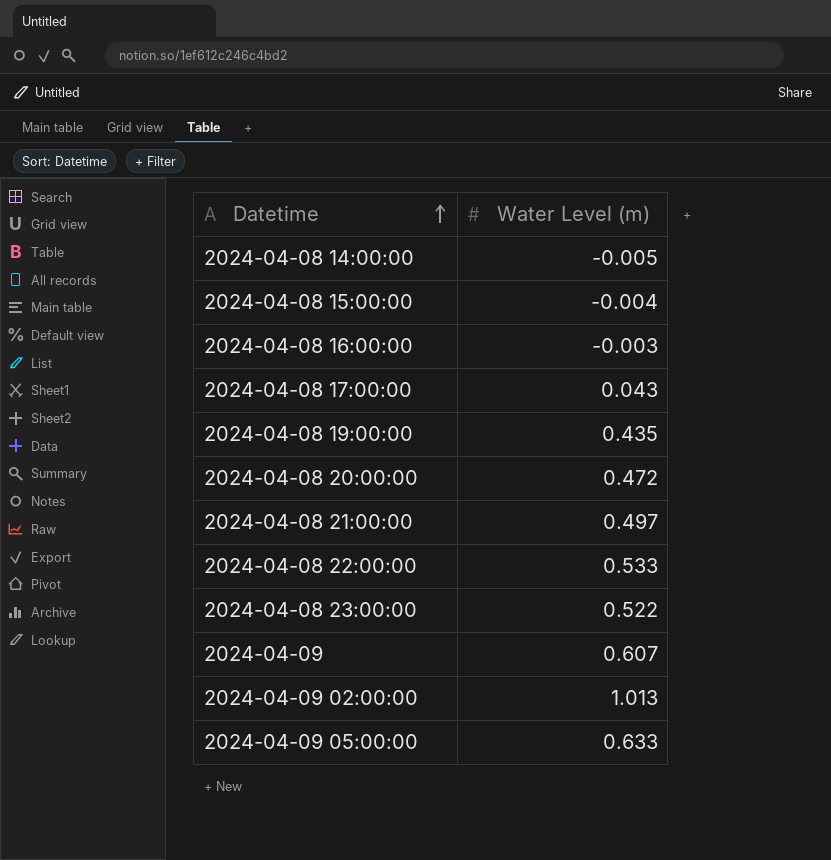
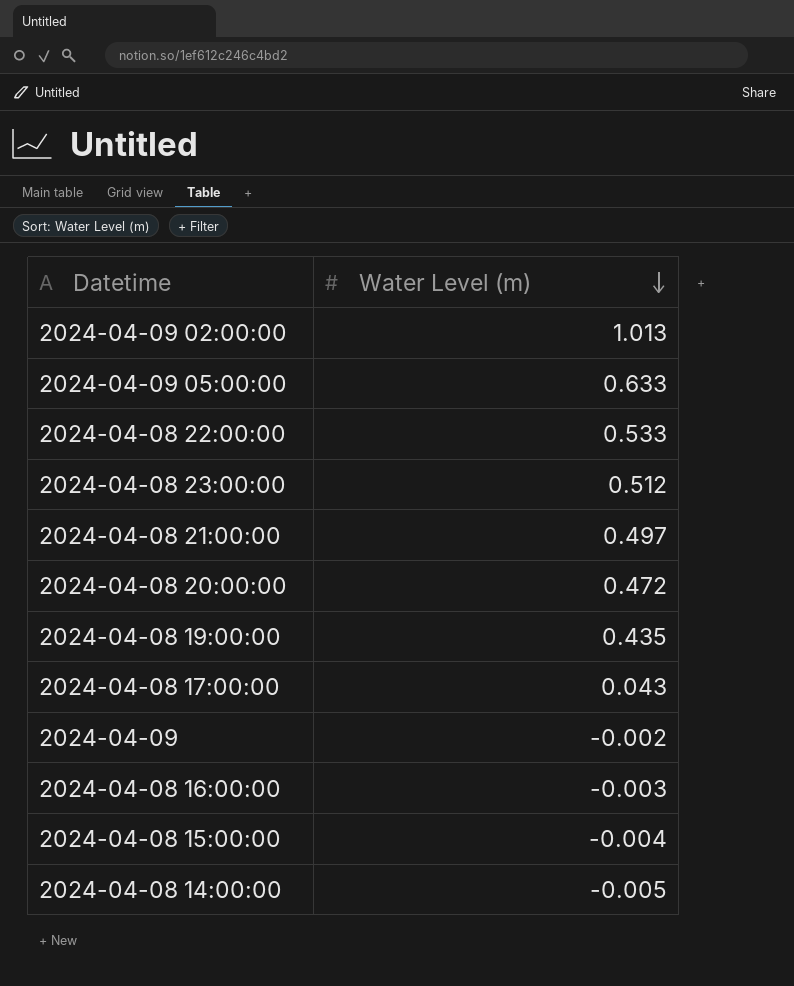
row order: Datetime ascending -> Water Level (m) descending
2024-04-08 23:00:00 | Water Level (m): 0.522 -> 0.512
2024-04-09 | Water Level (m): 0.607 -> -0.002

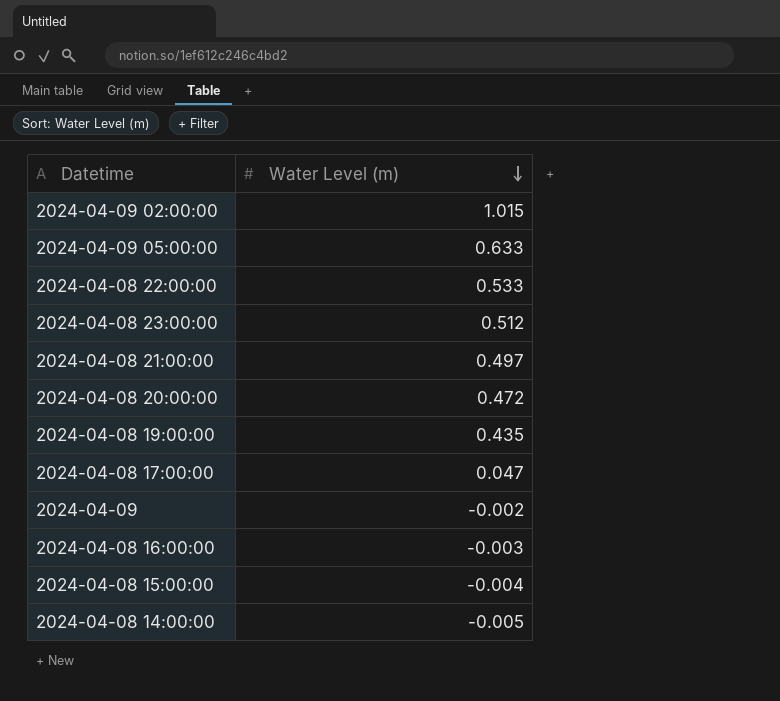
2024-04-09 02:00:00 | Water Level (m): 1.013 -> 1.015
2024-04-08 17:00:00 | Water Level (m): 0.043 -> 0.047

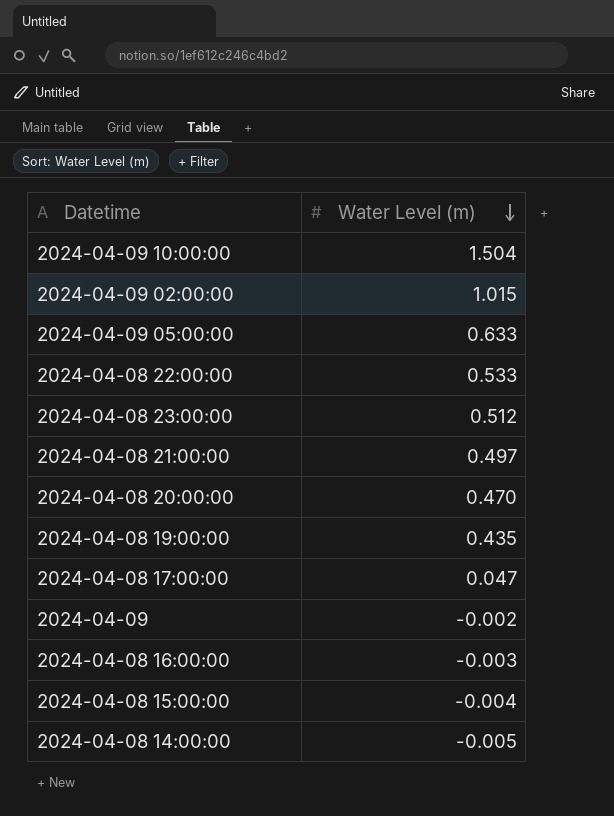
row 2024-04-09 10:00:00: none -> 1.504
2024-04-08 20:00:00 | Water Level (m): 0.472 -> 0.470

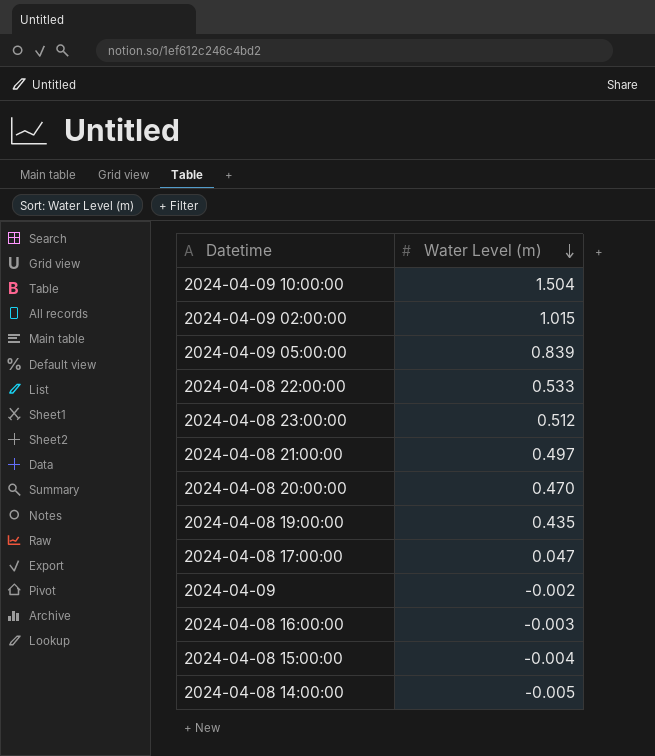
2024-04-09 05:00:00 | Water Level (m): 0.633 -> 0.839

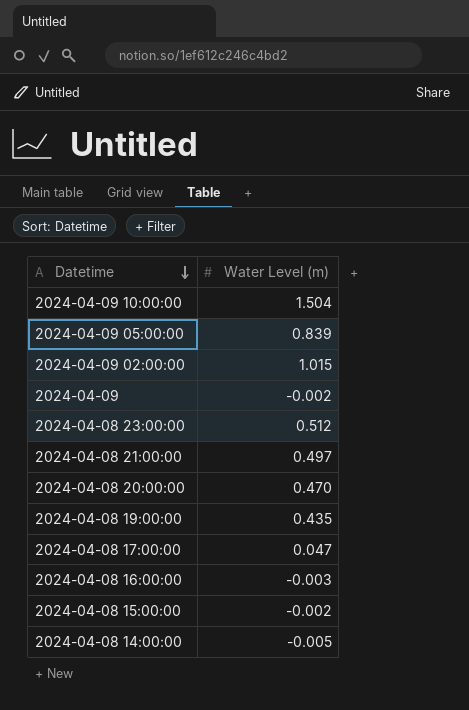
row order: Water Level (m) descending -> Datetime descending
row 2024-04-08 22:00:00: 0.533 -> none
2024-04-08 15:00:00 | Water Level (m): -0.004 -> -0.002

